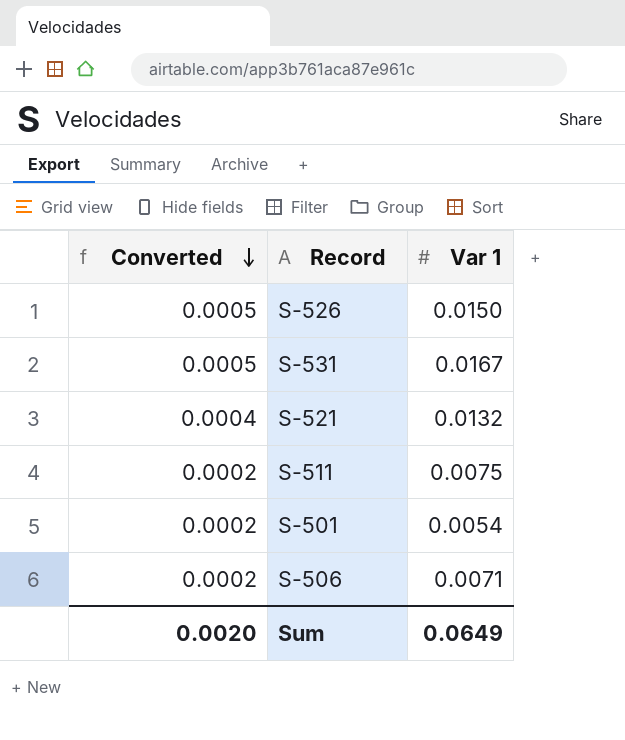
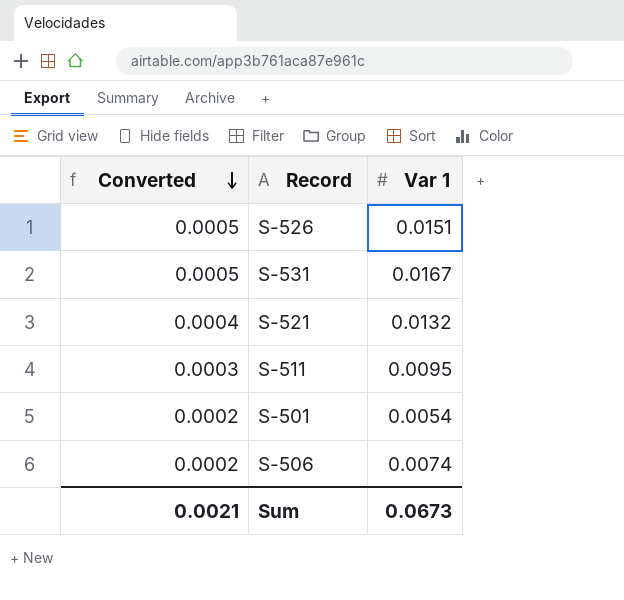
S-526 | Var 1: 0.0150 -> 0.0151
S-511 | Converted: 0.0002 -> 0.0003
S-511 | Var 1: 0.0075 -> 0.0095
S-506 | Var 1: 0.0071 -> 0.0074
Sum | Converted: 0.0020 -> 0.0021
Sum | Var 1: 0.0649 -> 0.0673

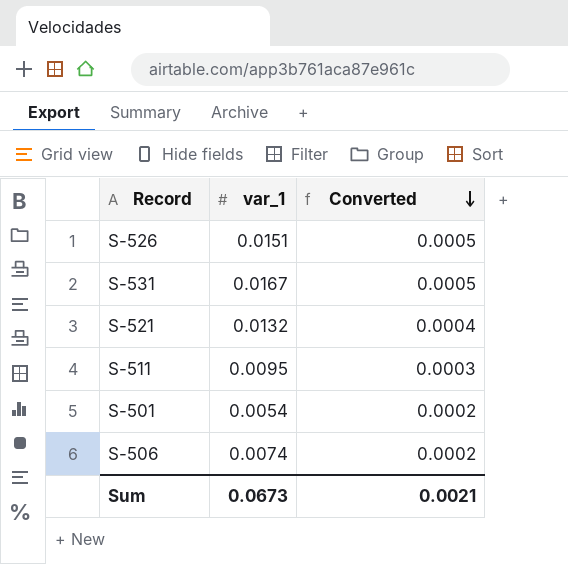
column name: Var 1 -> var_1
column Converted | position: 1 -> 3

